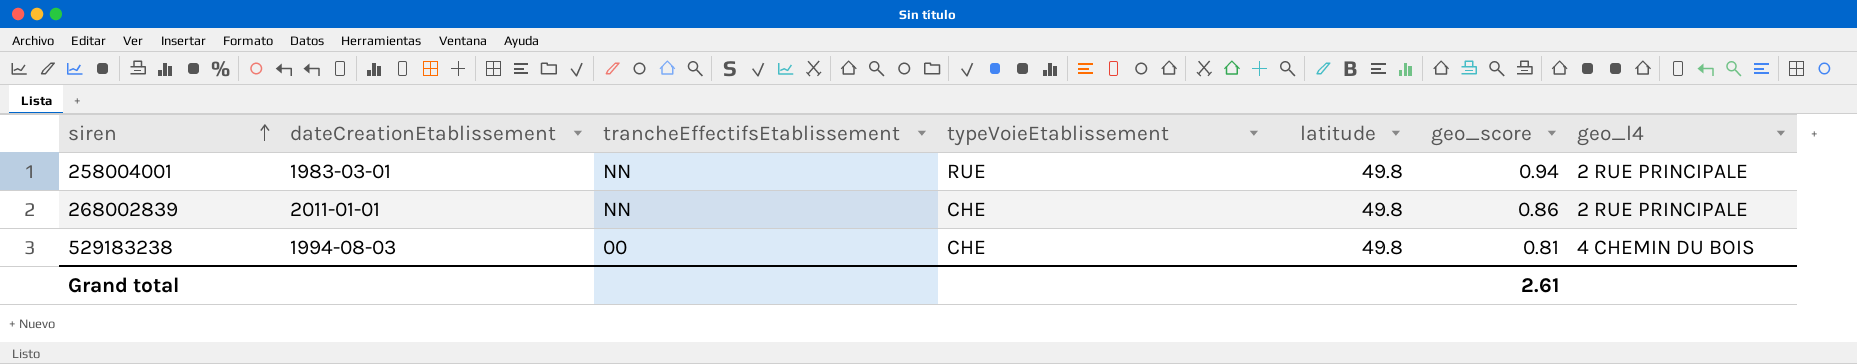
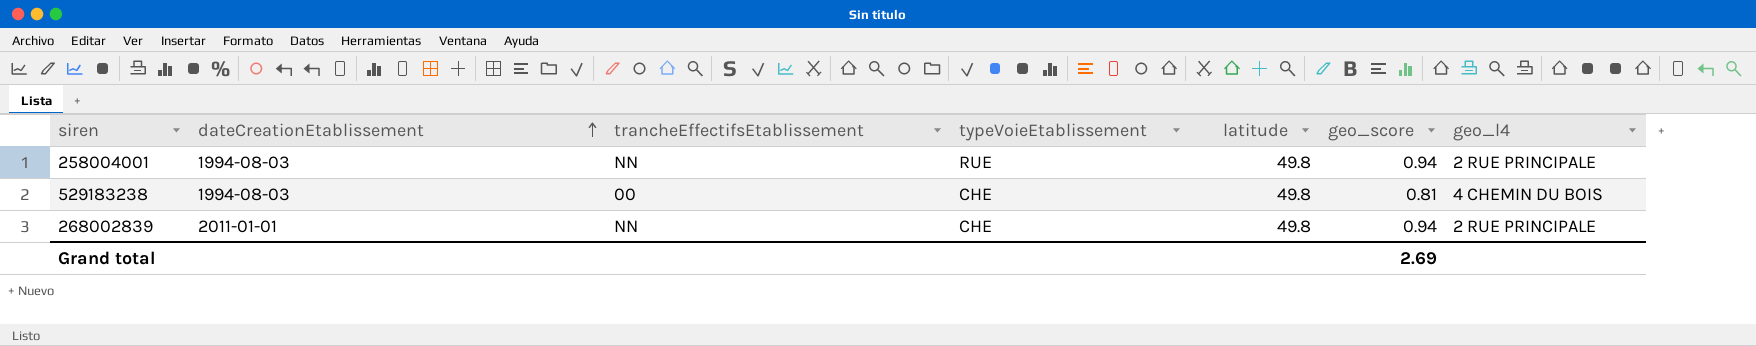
row order: siren ascending -> dateCreationEtablissement ascending
258004001 | dateCreationEtablissement: 1983-03-01 -> 1994-08-03
268002839 | geo_score: 0.86 -> 0.94
Grand total | geo_score: 2.61 -> 2.69

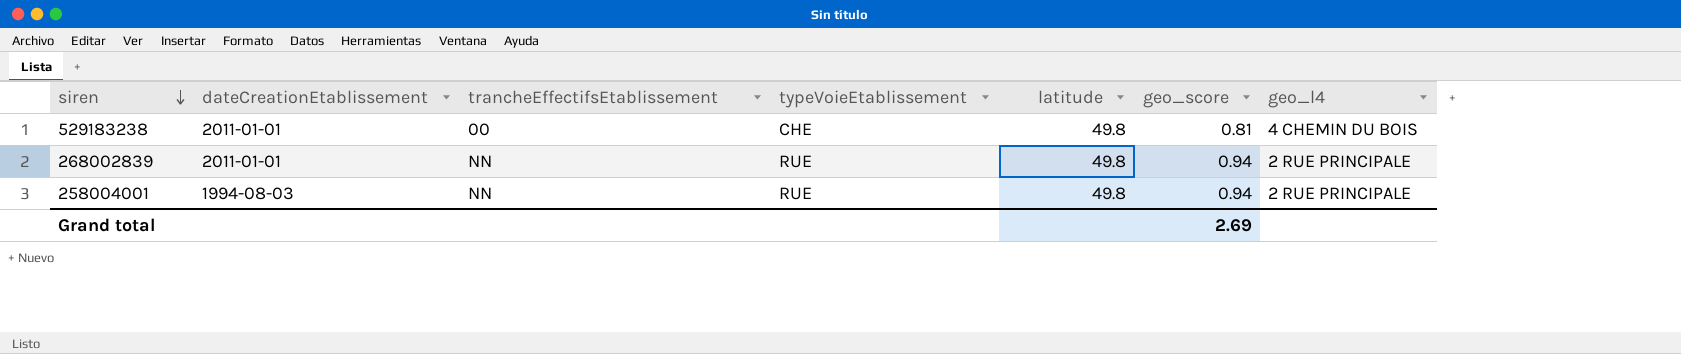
row order: dateCreationEtablissement ascending -> siren descending
529183238 | dateCreationEtablissement: 1994-08-03 -> 2011-01-01
268002839 | typeVoieEtablissement: CHE -> RUE

